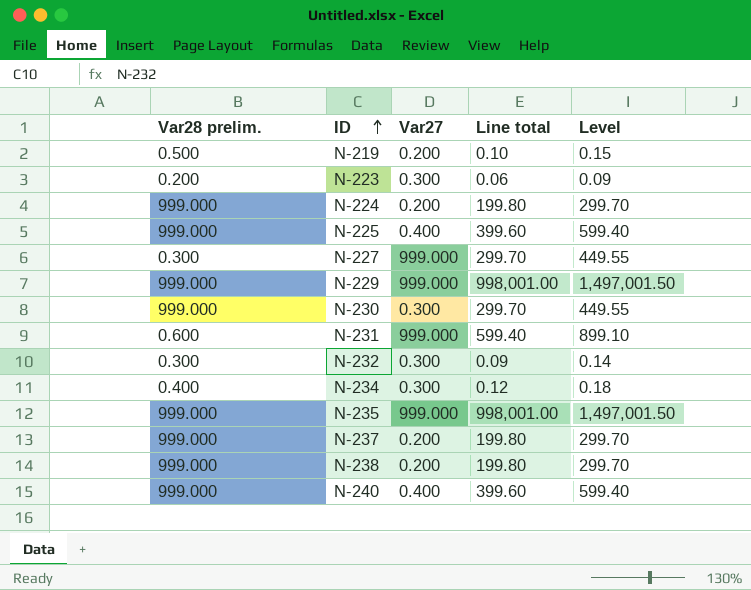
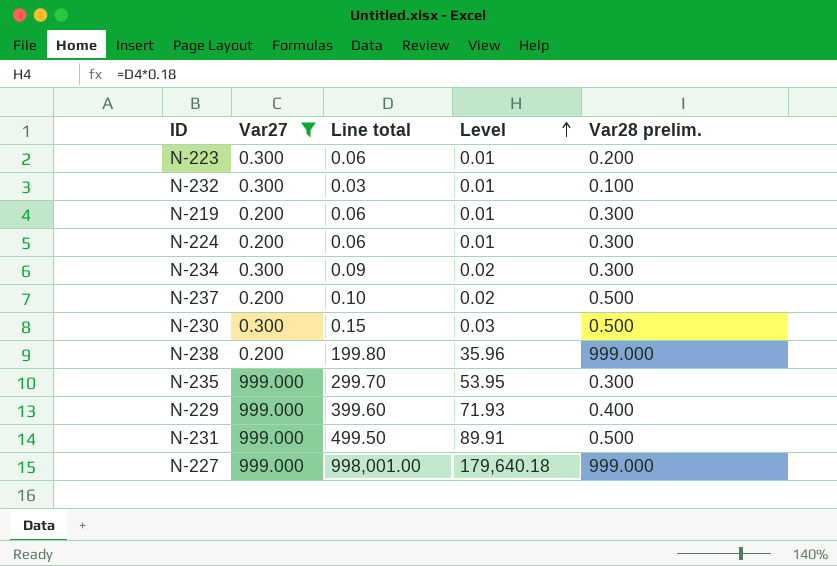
filter: none -> Var27 != 0.400
row order: ID ascending -> Level ascending
column Level | formula: [Line total] * 1.5 -> [Line total] * 0.18
column Var28 prelim. | position: 1 -> 5
N-232 | Line total: 0.09 -> 0.03
N-232 | Var28 prelim.: 0.300 -> 0.100
N-219 | Line total: 0.10 -> 0.06
N-219 | Var28 prelim.: 0.500 -> 0.300
N-224 | Line total: 199.80 -> 0.06
N-224 | Var28 prelim.: 999.000 -> 0.300
N-234 | Line total: 0.12 -> 0.09
N-234 | Var28 prelim.: 0.400 -> 0.300
N-237 | Line total: 199.80 -> 0.10
N-237 | Var28 prelim.: 999.000 -> 0.500
N-230 | Line total: 299.70 -> 0.15
N-230 | Var28 prelim.: 999.000 -> 0.500
N-235 | Line total: 998,001.00 -> 299.70
N-235 | Var28 prelim.: 999.000 -> 0.300
N-229 | Line total: 998,001.00 -> 399.60
N-229 | Var28 prelim.: 999.000 -> 0.400
N-231 | Line total: 599.40 -> 499.50
N-231 | Var28 prelim.: 0.600 -> 0.500
N-227 | Line total: 299.70 -> 998,001.00
N-227 | Var28 prelim.: 0.300 -> 999.000

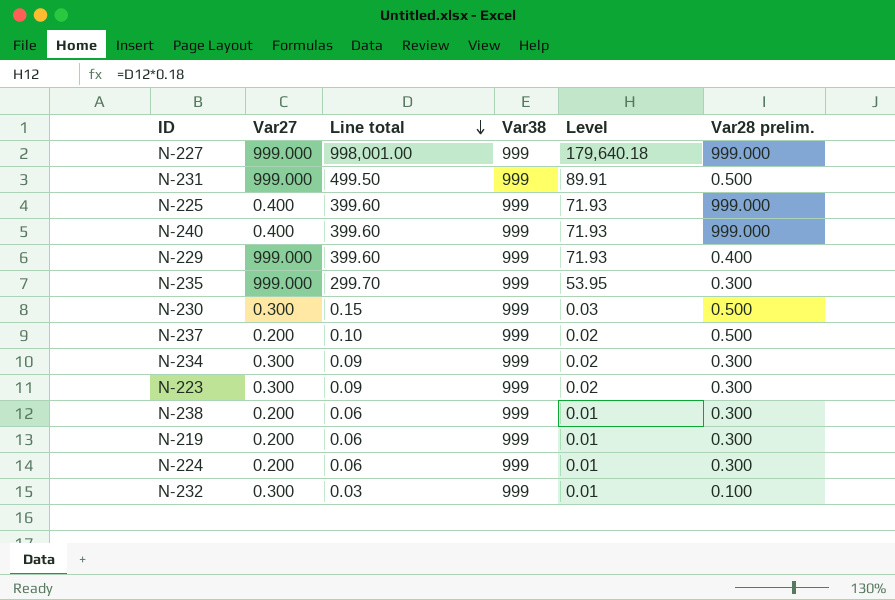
filter: Var27 != 0.400 -> none
row order: Level ascending -> Line total descending
column Var38 | position: none -> 4
N-223 | Line total: 0.06 -> 0.09
N-223 | Level: 0.01 -> 0.02
N-223 | Var28 prelim.: 0.200 -> 0.300
N-238 | Line total: 199.80 -> 0.06
N-238 | Level: 35.96 -> 0.01
N-238 | Var28 prelim.: 999.000 -> 0.300

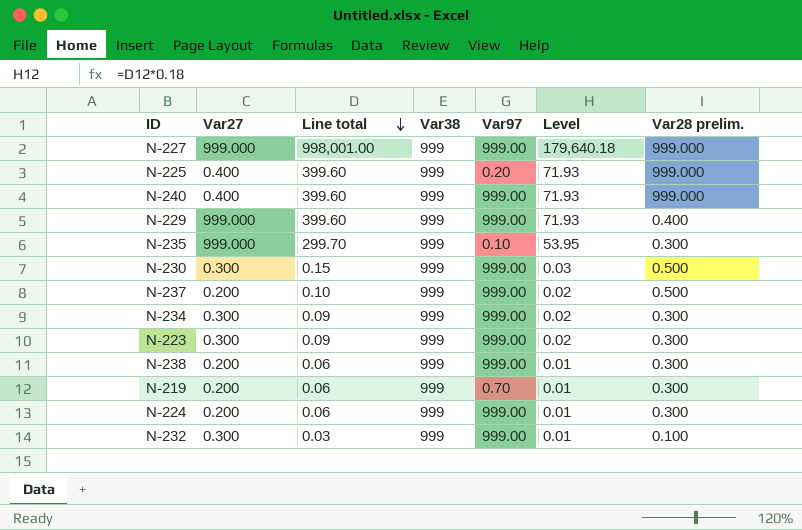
column Var97 | position: none -> 5
row N-231: 999.000 | 499.50 | 999 | 89.91 | 0.500 -> none

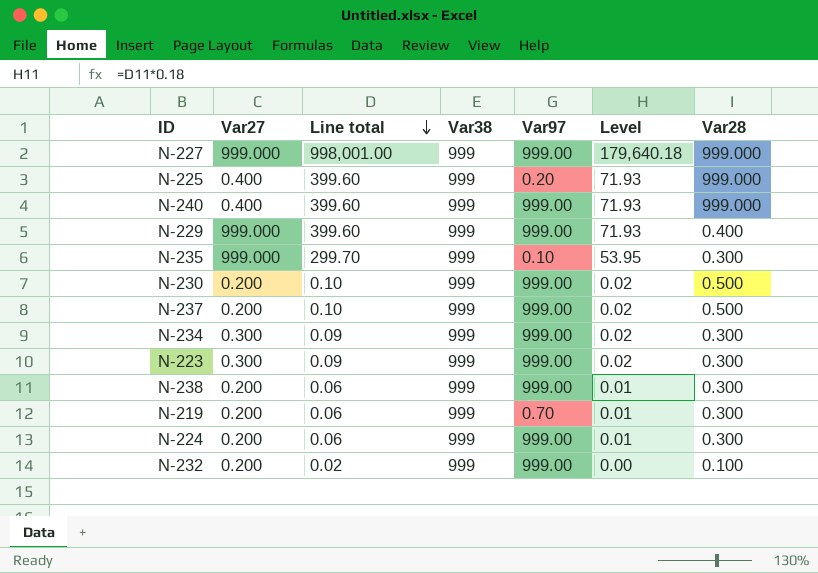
column name: Var28 prelim. -> Var28
N-230 | Var27: 0.300 -> 0.200
N-230 | Line total: 0.15 -> 0.10
N-230 | Level: 0.03 -> 0.02
N-232 | Var27: 0.300 -> 0.200
N-232 | Line total: 0.03 -> 0.02
N-232 | Level: 0.01 -> 0.00

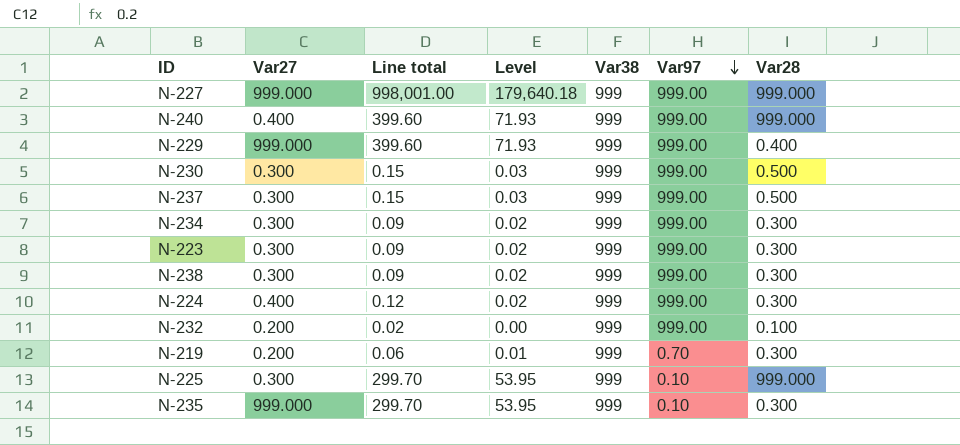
row order: Line total descending -> Var97 descending
column Level | position: 6 -> 4
N-230 | Var27: 0.200 -> 0.300
N-230 | Line total: 0.10 -> 0.15
N-230 | Level: 0.02 -> 0.03
N-237 | Var27: 0.200 -> 0.300
N-237 | Line total: 0.10 -> 0.15
N-237 | Level: 0.02 -> 0.03
N-238 | Var27: 0.200 -> 0.300
N-238 | Line total: 0.06 -> 0.09
N-238 | Level: 0.01 -> 0.02
N-224 | Var27: 0.200 -> 0.400
N-224 | Line total: 0.06 -> 0.12
N-224 | Level: 0.01 -> 0.02
N-225 | Var27: 0.400 -> 0.300
N-225 | Line total: 399.60 -> 299.70
N-225 | Level: 71.93 -> 53.95
N-225 | Var97: 0.20 -> 0.10

